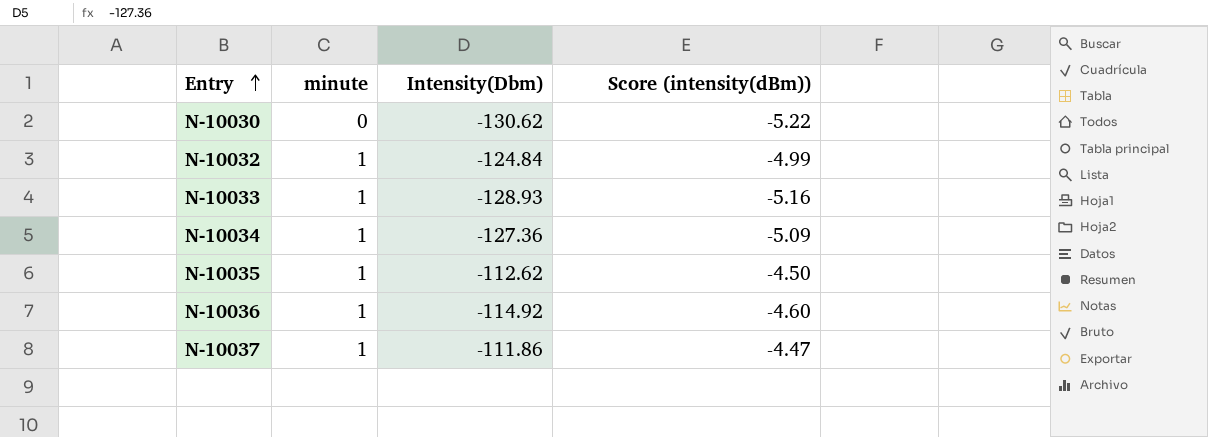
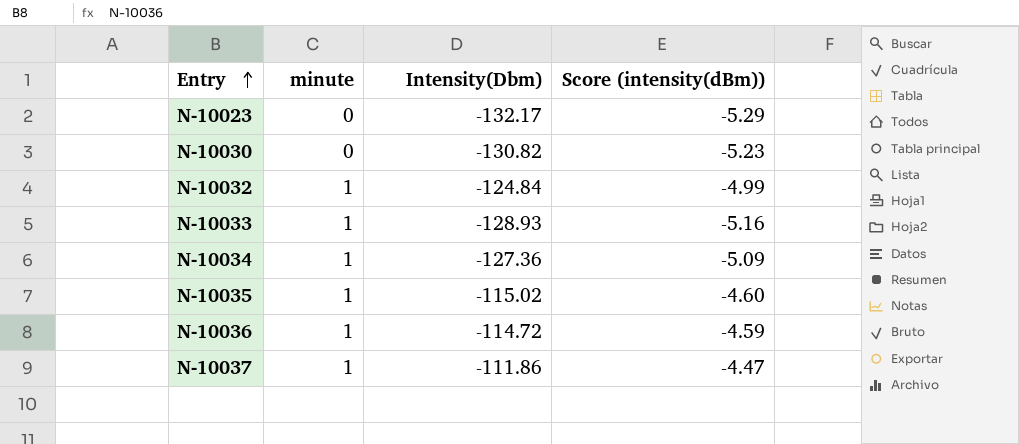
row N-10023: none -> 0 | -132.17 | -5.29
N-10030 | Intensity(Dbm): -130.62 -> -130.82
N-10030 | Score (intensity(dBm)): -5.22 -> -5.23
N-10035 | Intensity(Dbm): -112.62 -> -115.02
N-10035 | Score (intensity(dBm)): -4.50 -> -4.60
N-10036 | Intensity(Dbm): -114.92 -> -114.72
N-10036 | Score (intensity(dBm)): -4.60 -> -4.59

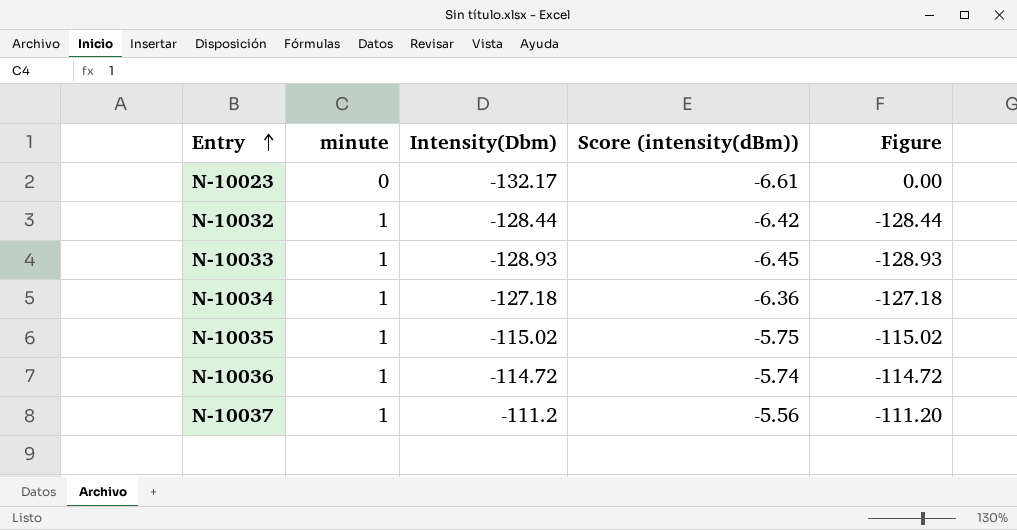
column Score (intensity(dBm)) | formula: [Intensity(Dbm)] * 0.04 -> [Intensity(Dbm)] * 0.05
column Figure | formula: none -> [minute] * [Intensity(Dbm)]
row N-10030: 0 | -130.82 | -5.23 -> none
N-10032 | Intensity(Dbm): -124.84 -> -128.44
N-10034 | Intensity(Dbm): -127.36 -> -127.18
N-10037 | Intensity(Dbm): -111.86 -> -111.2

